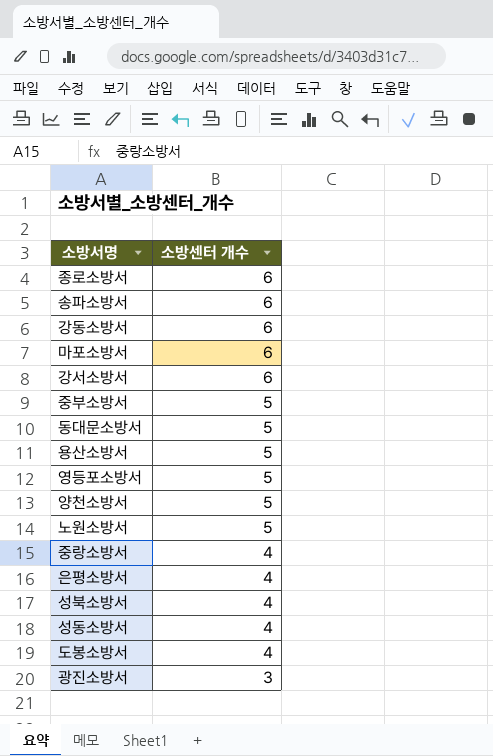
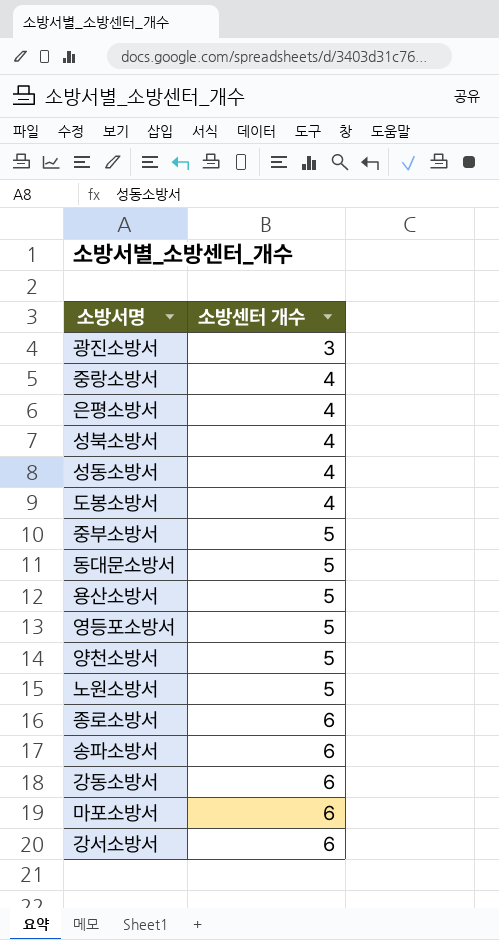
row order: 소방센터 개수 descending -> 소방센터 개수 ascending

